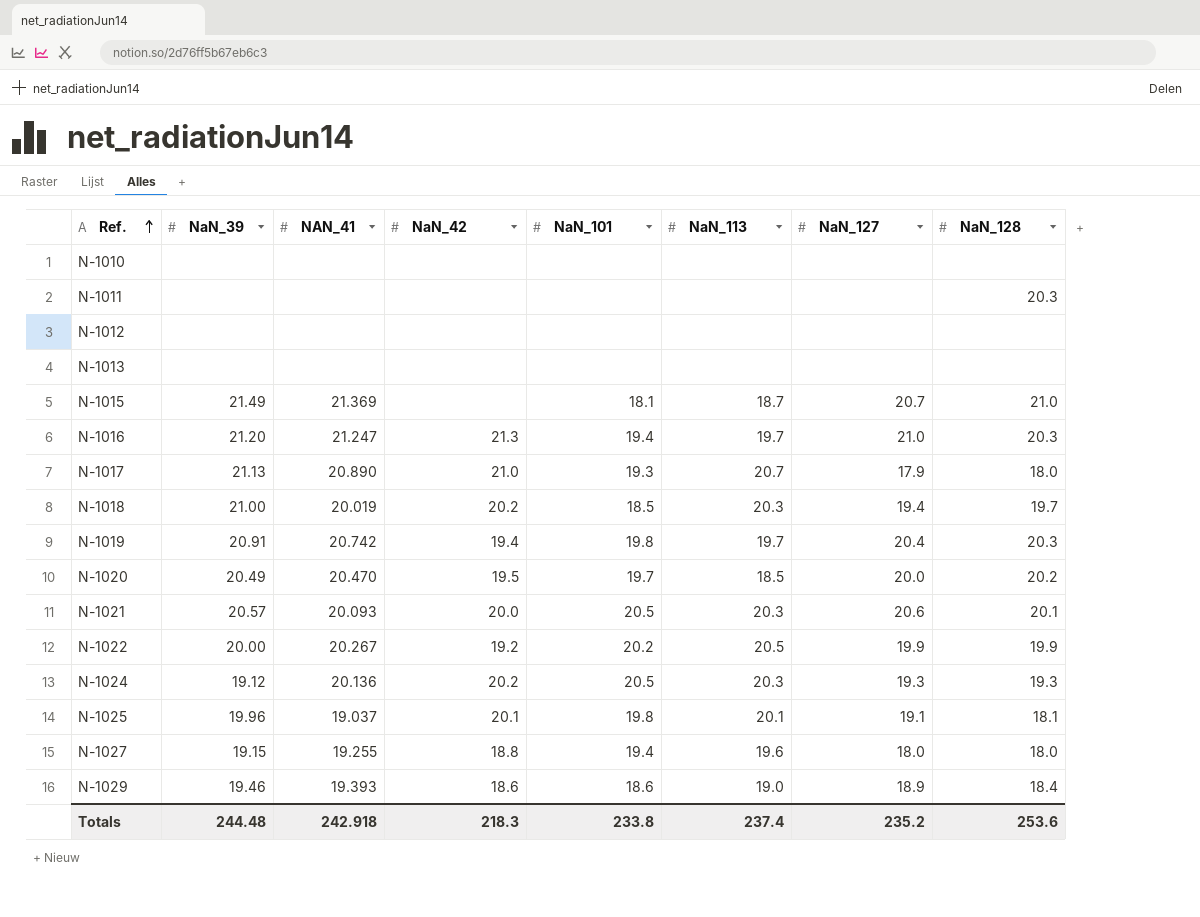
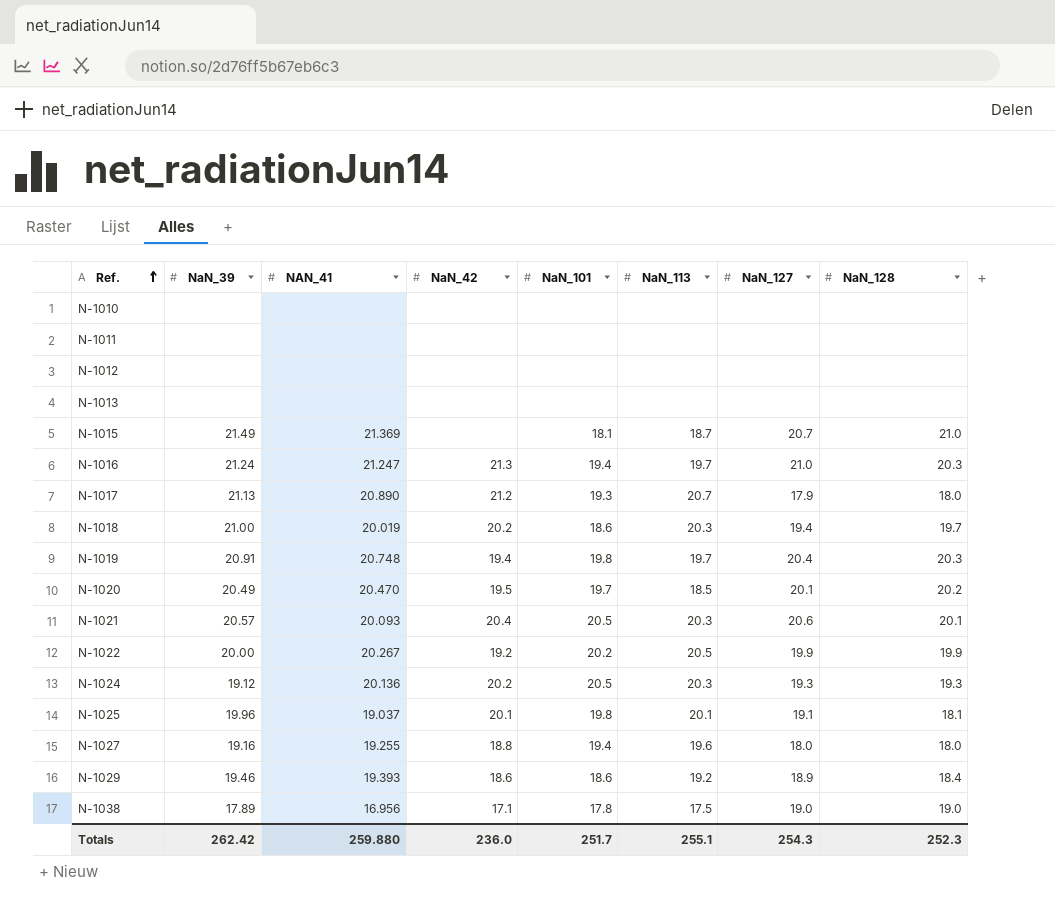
N-1011 | NaN_128: 20.3 -> none
N-1016 | NaN_39: 21.20 -> 21.24
N-1017 | NaN_42: 21.0 -> 21.2
N-1018 | NaN_101: 18.5 -> 18.6
N-1019 | NAN_41: 20.742 -> 20.748
N-1020 | NaN_127: 20.0 -> 20.1
N-1021 | NaN_42: 20.0 -> 20.4
N-1027 | NaN_39: 19.15 -> 19.16
N-1029 | NaN_113: 19.0 -> 19.2
row N-1038: none -> 17.89 | 16.956 | 17.1 | 17.8 | 17.5 | 19.0 | 19.0
Totals | NaN_39: 244.48 -> 262.42
Totals | NAN_41: 242.918 -> 259.880
Totals | NaN_42: 218.3 -> 236.0
Totals | NaN_101: 233.8 -> 251.7
Totals | NaN_113: 237.4 -> 255.1
Totals | NaN_127: 235.2 -> 254.3
Totals | NaN_128: 253.6 -> 252.3

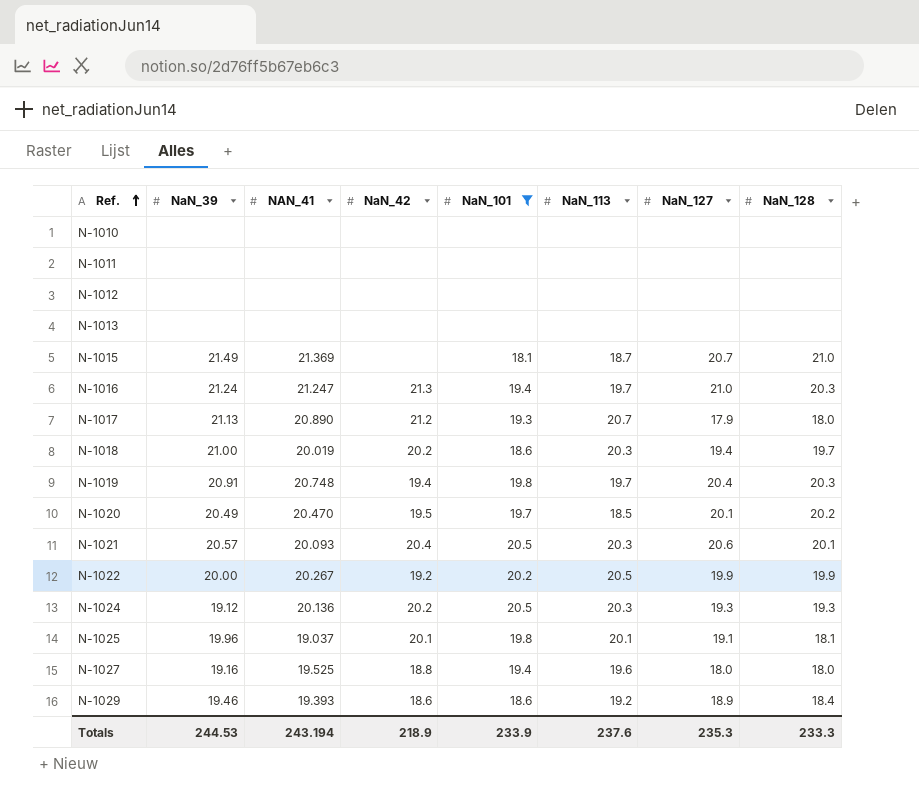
filter: none -> NaN_101 != 17.8
N-1027 | NAN_41: 19.255 -> 19.525
Totals | NaN_39: 262.42 -> 244.53
Totals | NAN_41: 259.880 -> 243.194
Totals | NaN_42: 236.0 -> 218.9
Totals | NaN_101: 251.7 -> 233.9
Totals | NaN_113: 255.1 -> 237.6
Totals | NaN_127: 254.3 -> 235.3
Totals | NaN_128: 252.3 -> 233.3

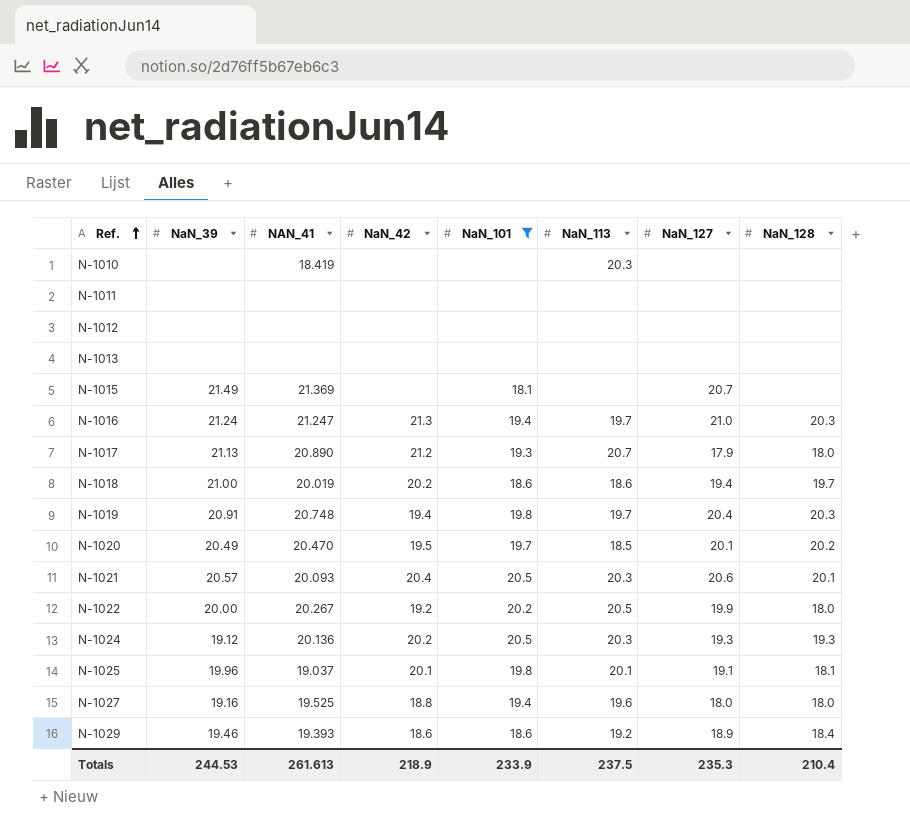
N-1010 | NAN_41: none -> 18.419
N-1010 | NaN_113: none -> 20.3
N-1015 | NaN_113: 18.7 -> none
N-1015 | NaN_128: 21.0 -> none
N-1018 | NaN_113: 20.3 -> 18.6
N-1022 | NaN_128: 19.9 -> 18.0
Totals | NAN_41: 243.194 -> 261.613
Totals | NaN_113: 237.6 -> 237.5
Totals | NaN_128: 233.3 -> 210.4

